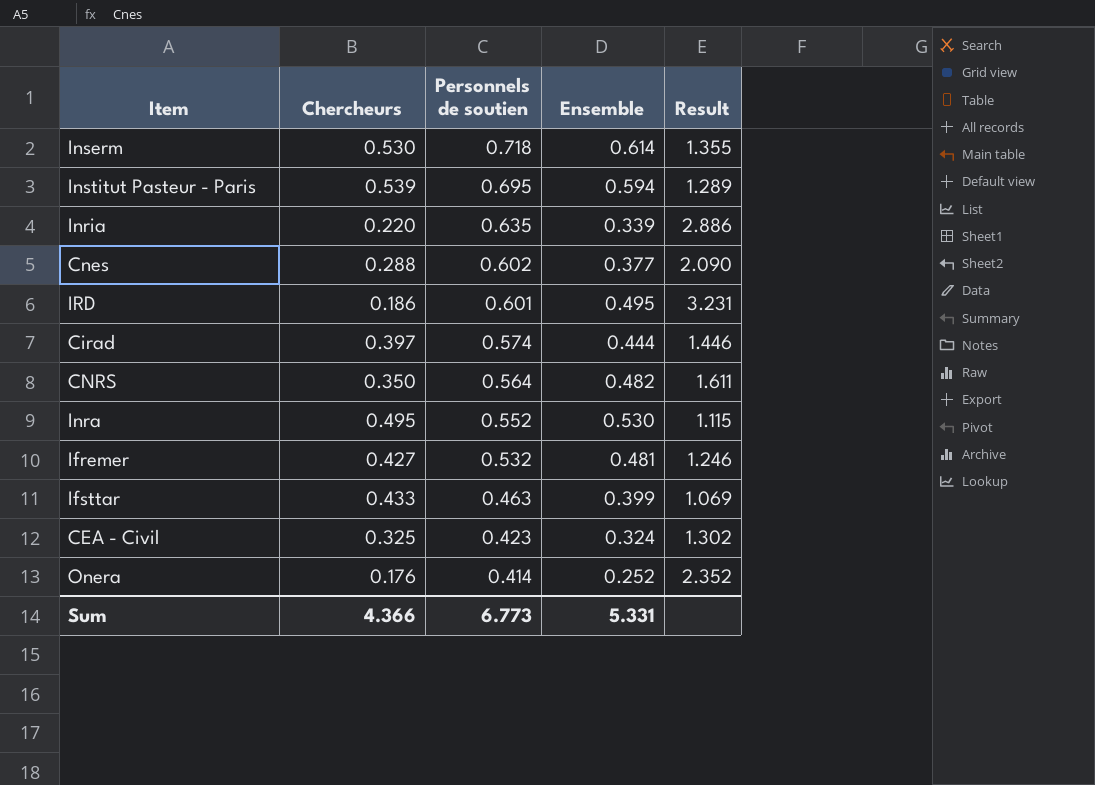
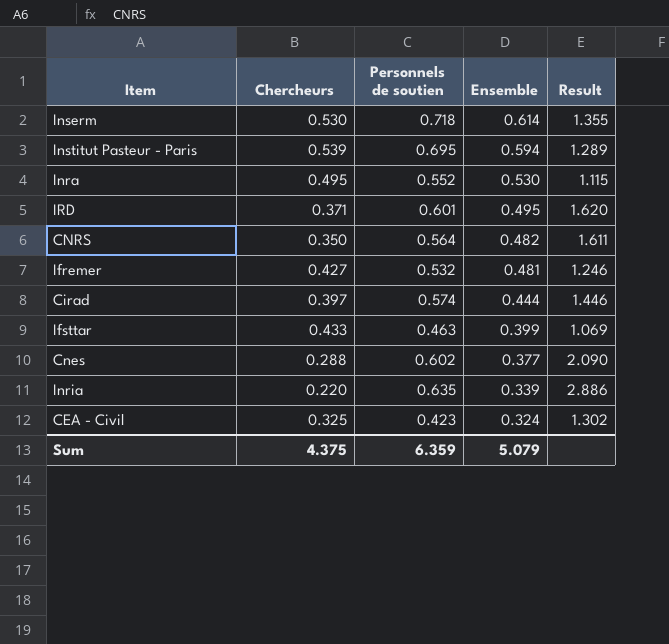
row order: Personnels de soutien descending -> Ensemble descending
row Onera: 0.176 | 0.414 | 0.252 | 2.352 -> none
IRD | Chercheurs: 0.186 -> 0.371
IRD | Result: 3.231 -> 1.620
Sum | Chercheurs: 4.366 -> 4.375
Sum | Personnels de soutien: 6.773 -> 6.359
Sum | Ensemble: 5.331 -> 5.079

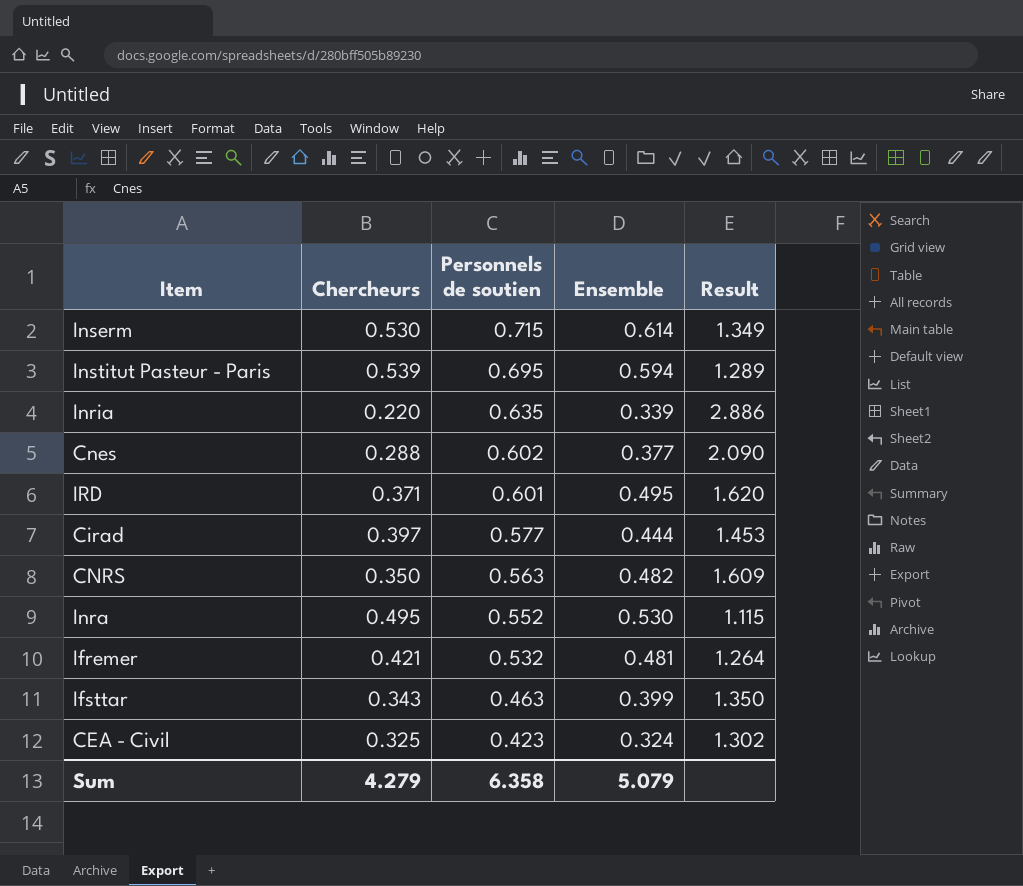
row order: Ensemble descending -> Personnels de soutien descending
Inserm | Personnels de soutien: 0.718 -> 0.715
Inserm | Result: 1.355 -> 1.349
Cirad | Personnels de soutien: 0.574 -> 0.577
Cirad | Result: 1.446 -> 1.453
CNRS | Personnels de soutien: 0.564 -> 0.563
CNRS | Result: 1.611 -> 1.609
Ifremer | Chercheurs: 0.427 -> 0.421
Ifremer | Result: 1.246 -> 1.264
Ifsttar | Chercheurs: 0.433 -> 0.343
Ifsttar | Result: 1.069 -> 1.350
Sum | Chercheurs: 4.375 -> 4.279
Sum | Personnels de soutien: 6.359 -> 6.358

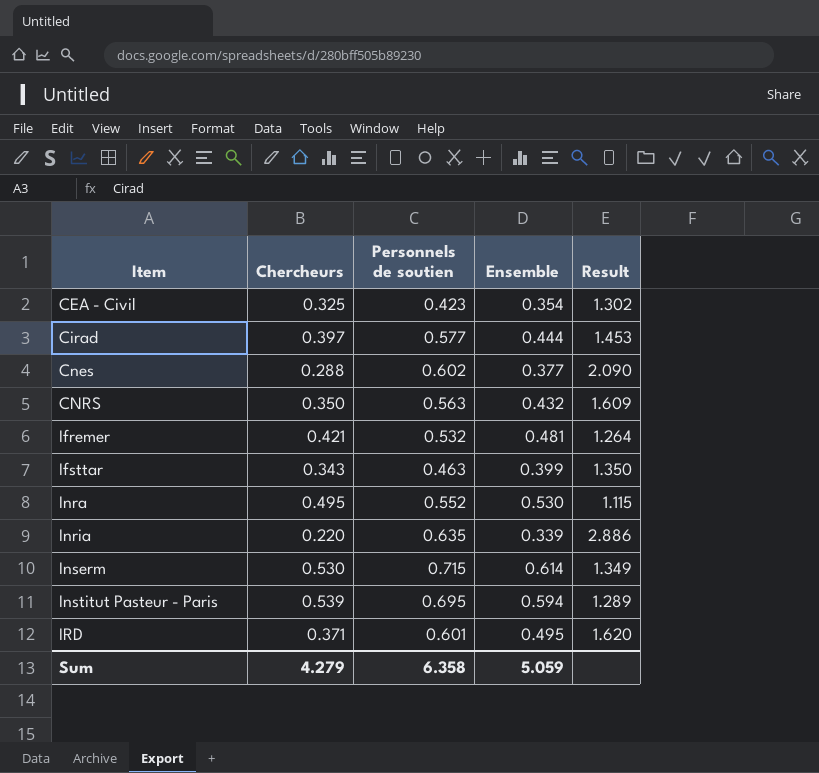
row order: Personnels de soutien descending -> Item ascending
CEA - Civil | Ensemble: 0.324 -> 0.354
CNRS | Ensemble: 0.482 -> 0.432
Sum | Ensemble: 5.079 -> 5.059

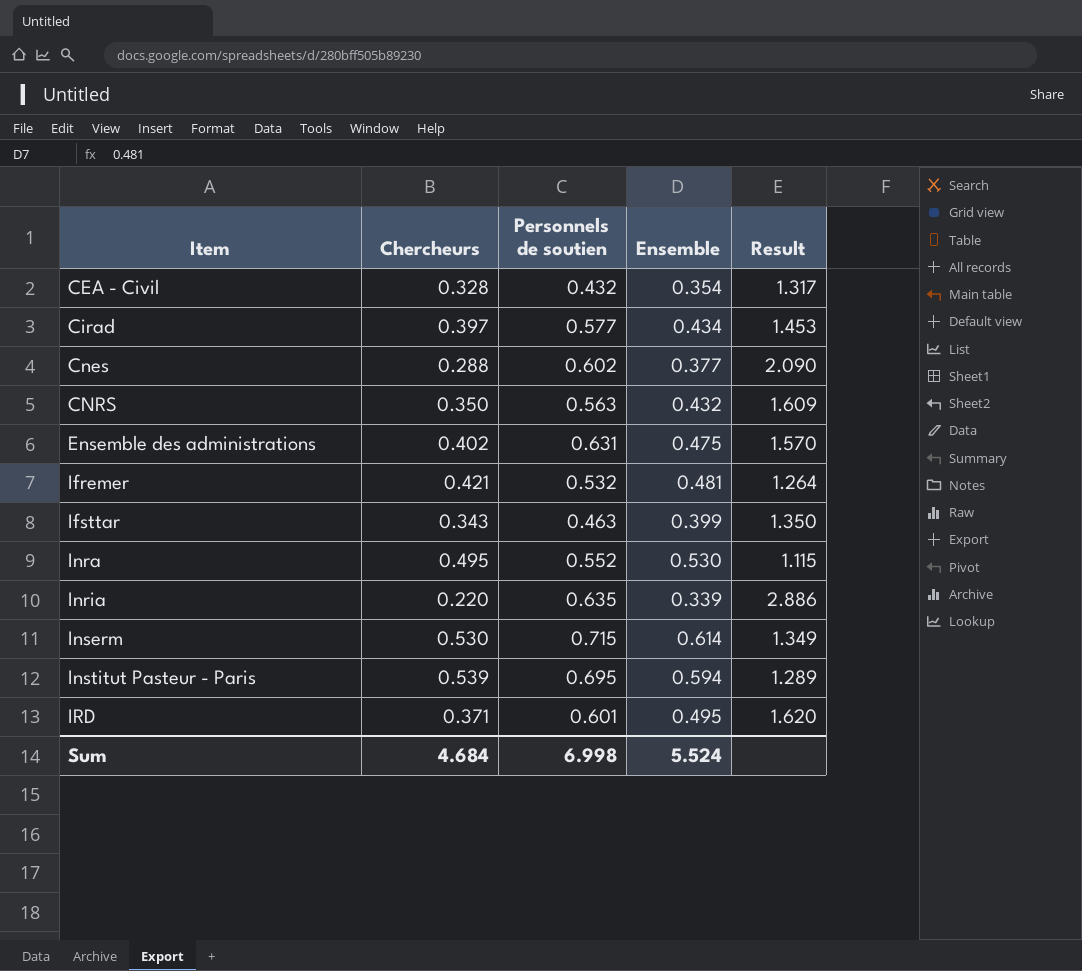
CEA - Civil | Chercheurs: 0.325 -> 0.328
CEA - Civil | Personnels de soutien: 0.423 -> 0.432
CEA - Civil | Result: 1.302 -> 1.317
Cirad | Ensemble: 0.444 -> 0.434
row Ensemble des administrations: none -> 0.402 | 0.631 | 0.475 | 1.570
Sum | Chercheurs: 4.279 -> 4.684
Sum | Personnels de soutien: 6.358 -> 6.998
Sum | Ensemble: 5.059 -> 5.524

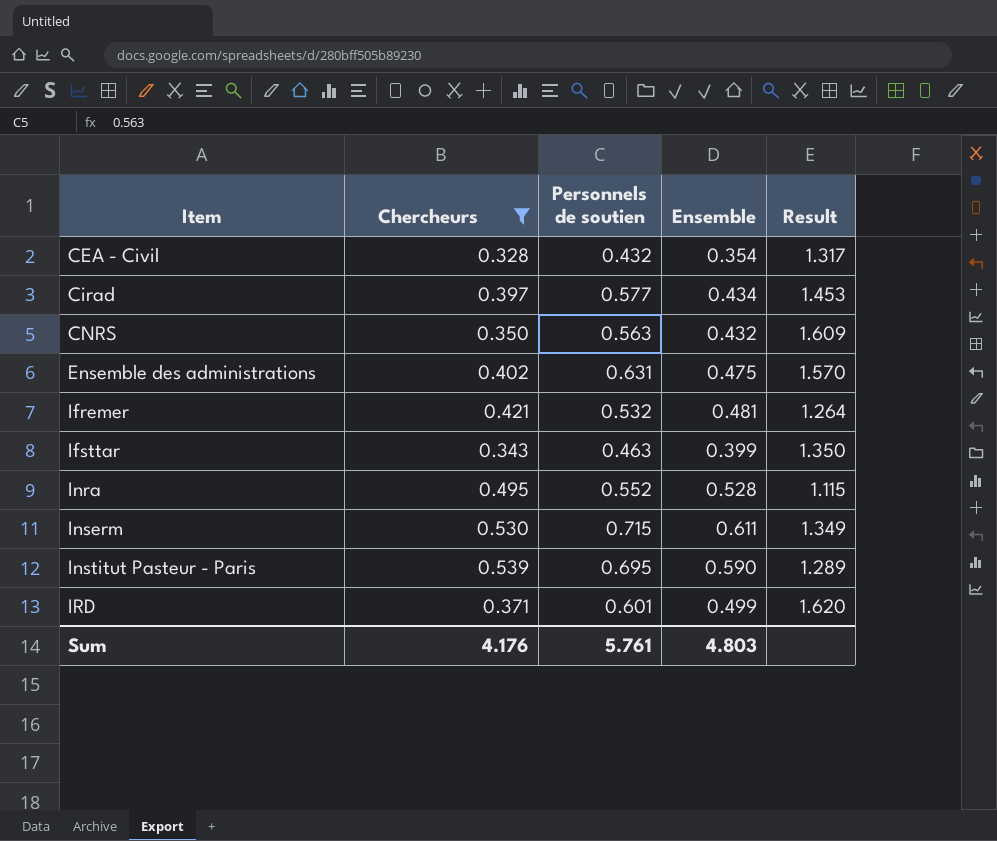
filter: none -> Chercheurs >= 0.328
Inra | Ensemble: 0.530 -> 0.528
Inserm | Ensemble: 0.614 -> 0.611
Institut Pasteur - Paris | Ensemble: 0.594 -> 0.590
IRD | Ensemble: 0.495 -> 0.499
Sum | Chercheurs: 4.684 -> 4.176
Sum | Personnels de soutien: 6.998 -> 5.761
Sum | Ensemble: 5.524 -> 4.803

